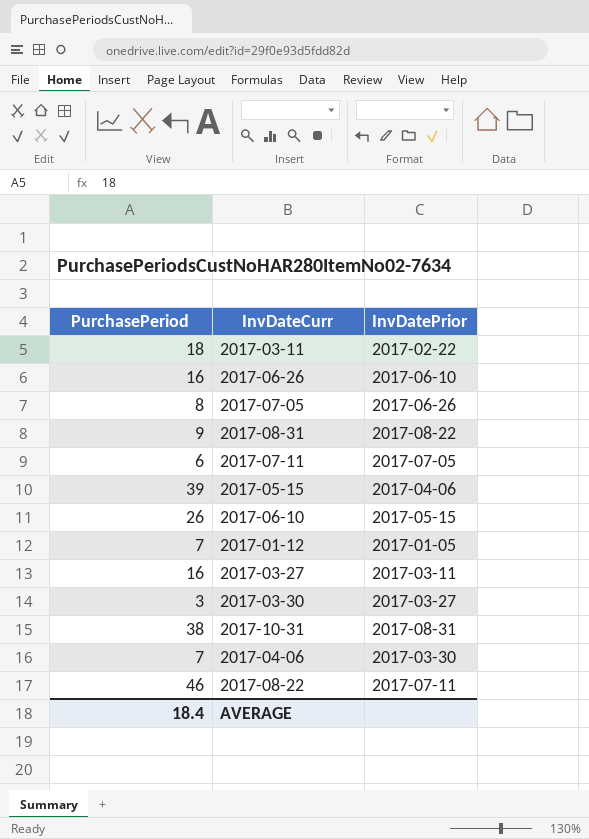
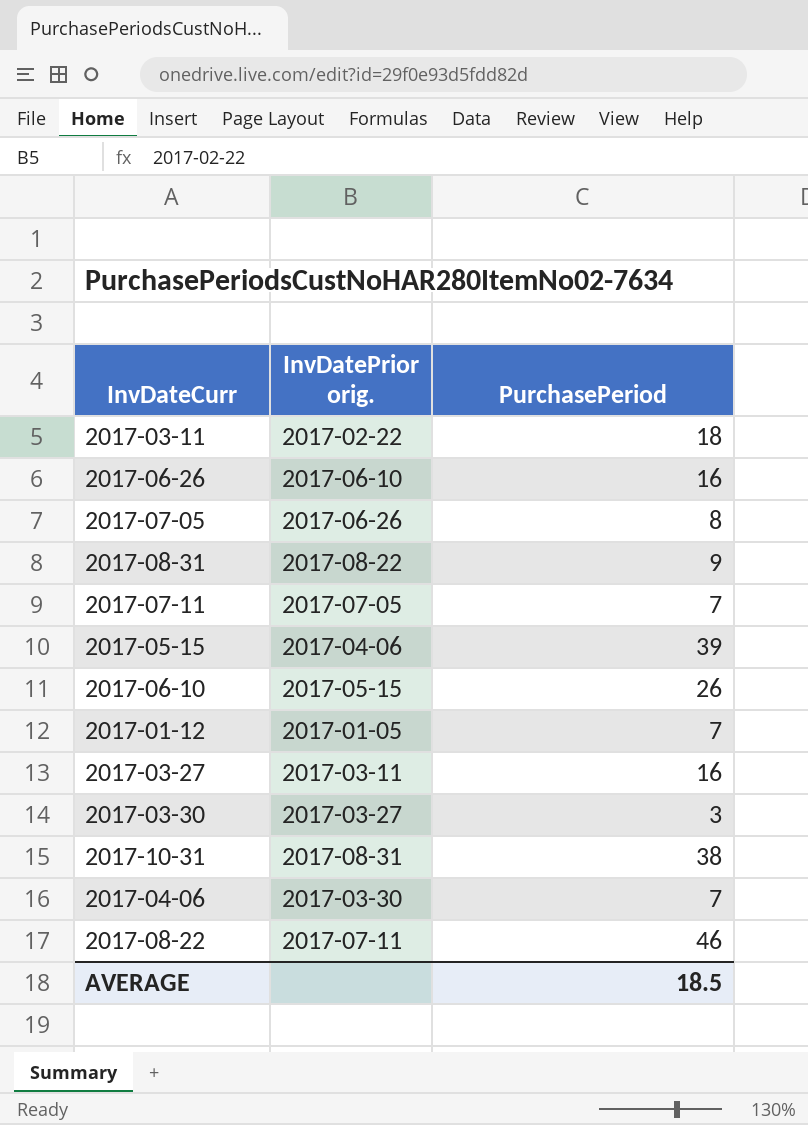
column name: InvDatePrior -> InvDatePrior orig.
column PurchasePeriod | position: 1 -> 3
2017-07-11 | PurchasePeriod: 6 -> 7
AVERAGE | PurchasePeriod: 18.4 -> 18.5

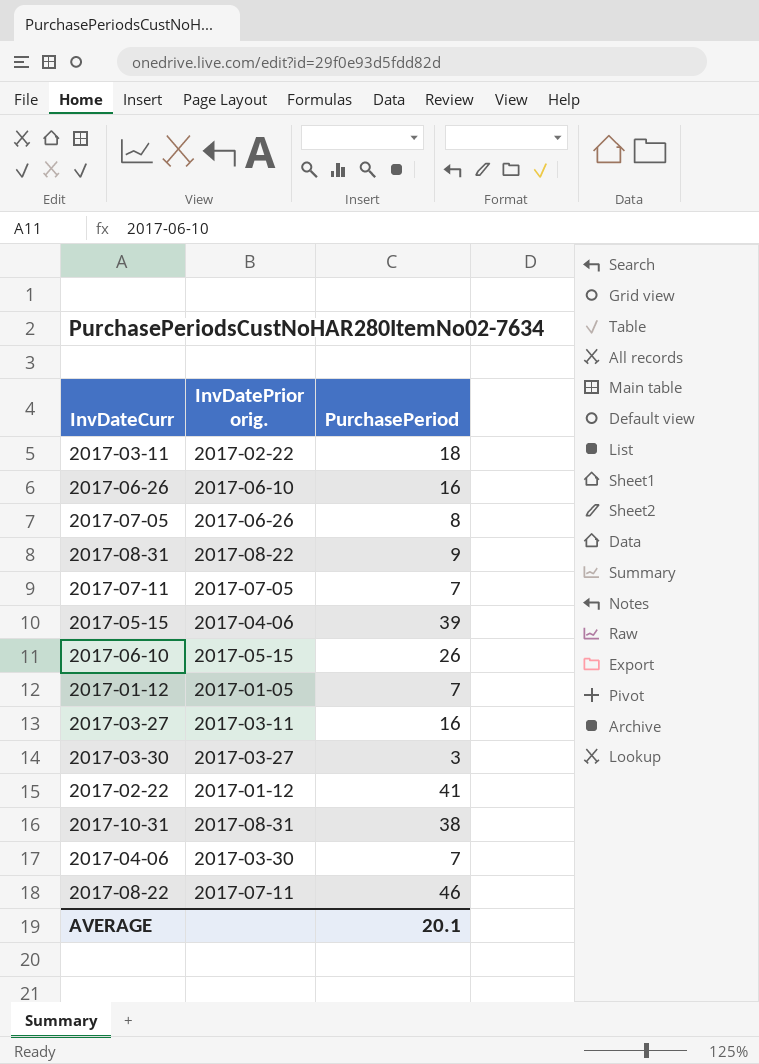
row 2017-02-22: none -> 2017-01-12 | 41
AVERAGE | PurchasePeriod: 18.5 -> 20.1

